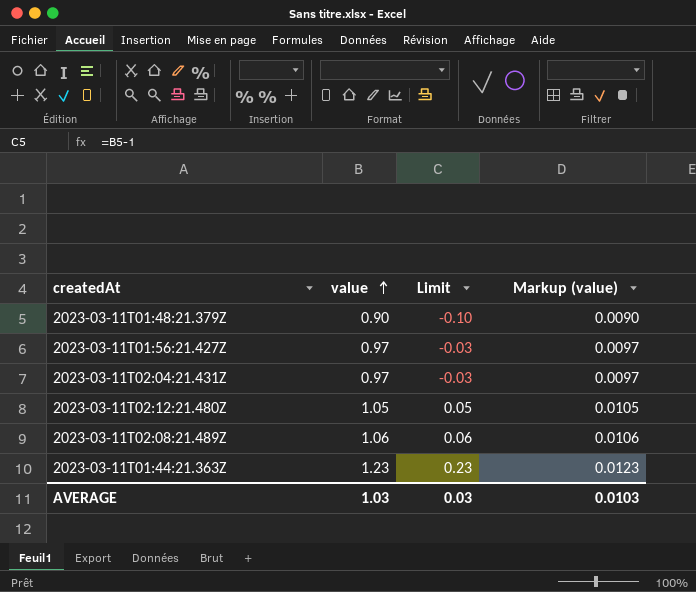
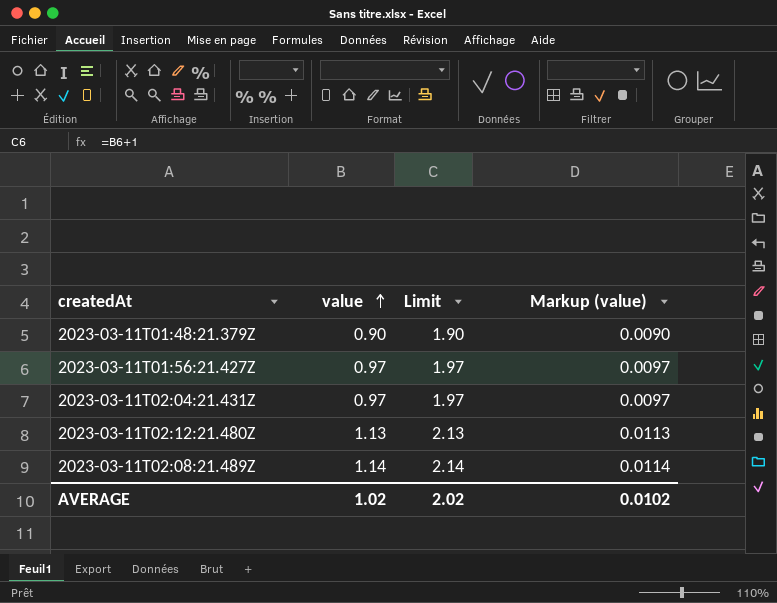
column Limit | formula: [value] - 1 -> [value] + 1
row 2023-03-11T01:44:21.363Z: 1.23 | 0.23 | 0.0123 -> none
2023-03-11T02:12:21.480Z | value: 1.05 -> 1.13
2023-03-11T02:12:21.480Z | Markup (value): 0.0105 -> 0.0113
2023-03-11T02:08:21.489Z | value: 1.06 -> 1.14
2023-03-11T02:08:21.489Z | Markup (value): 0.0106 -> 0.0114
AVERAGE | value: 1.03 -> 1.02
AVERAGE | Limit: 0.03 -> 2.02
AVERAGE | Markup (value): 0.0103 -> 0.0102

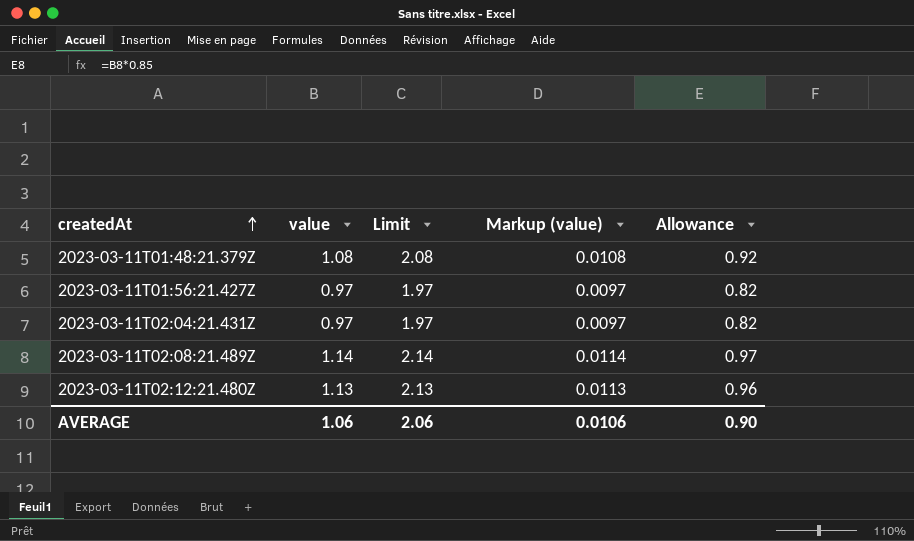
row order: value ascending -> createdAt ascending
column Allowance | formula: none -> [value] * 0.85
2023-03-11T01:48:21.379Z | value: 0.90 -> 1.08
2023-03-11T01:48:21.379Z | Limit: 1.90 -> 2.08
2023-03-11T01:48:21.379Z | Markup (value): 0.0090 -> 0.0108
AVERAGE | value: 1.02 -> 1.06
AVERAGE | Limit: 2.02 -> 2.06
AVERAGE | Markup (value): 0.0102 -> 0.0106

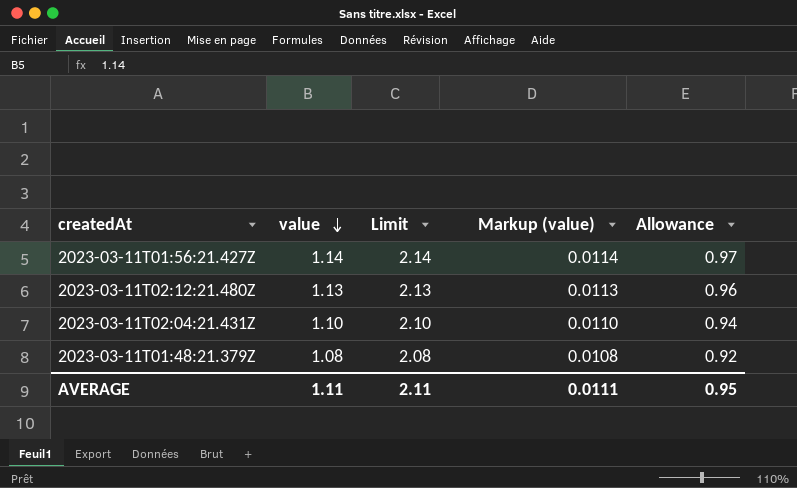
row order: createdAt ascending -> value descending
row 2023-03-11T02:08:21.489Z: 1.14 | 2.14 | 0.0114 | 0.97 -> none
2023-03-11T01:56:21.427Z | value: 0.97 -> 1.14
2023-03-11T01:56:21.427Z | Limit: 1.97 -> 2.14
2023-03-11T01:56:21.427Z | Markup (value): 0.0097 -> 0.0114
2023-03-11T01:56:21.427Z | Allowance: 0.82 -> 0.97
2023-03-11T02:04:21.431Z | value: 0.97 -> 1.10
2023-03-11T02:04:21.431Z | Limit: 1.97 -> 2.10
2023-03-11T02:04:21.431Z | Markup (value): 0.0097 -> 0.0110
2023-03-11T02:04:21.431Z | Allowance: 0.82 -> 0.94
AVERAGE | value: 1.06 -> 1.11
AVERAGE | Limit: 2.06 -> 2.11
AVERAGE | Markup (value): 0.0106 -> 0.0111
AVERAGE | Allowance: 0.90 -> 0.95

